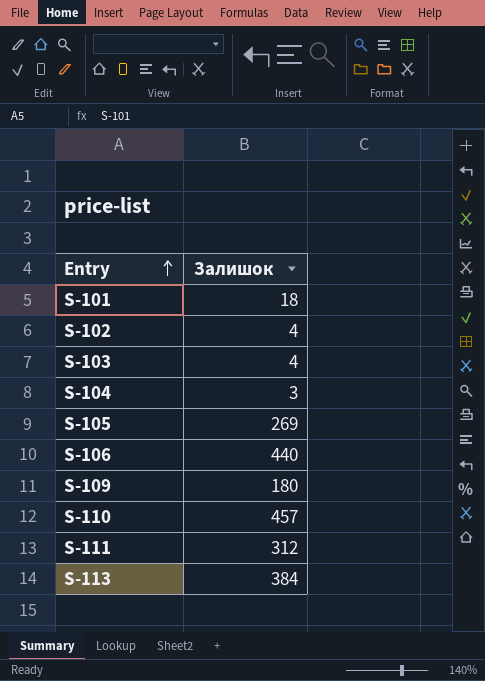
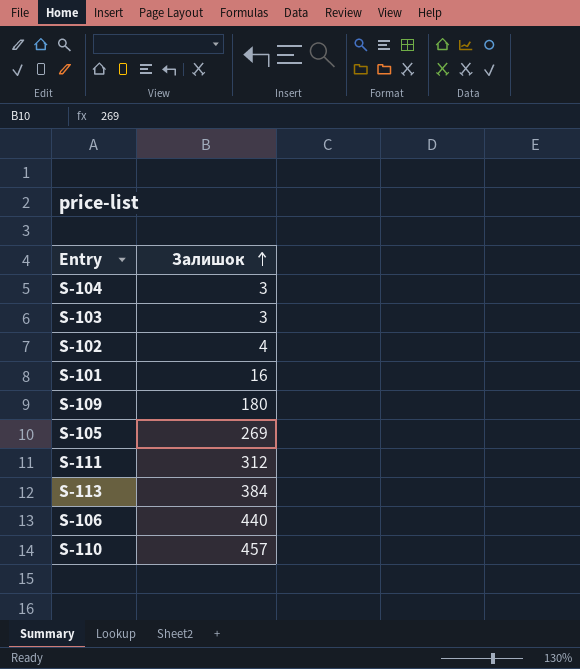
row order: Entry ascending -> Залишок ascending
S-103 | Залишок: 4 -> 3
S-101 | Залишок: 18 -> 16

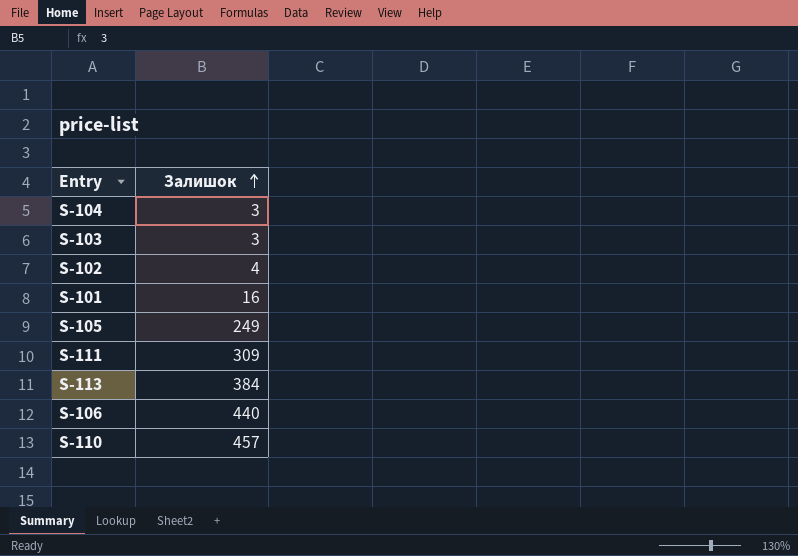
row S-109: 180 -> none
S-105 | Залишок: 269 -> 249
S-111 | Залишок: 312 -> 309

